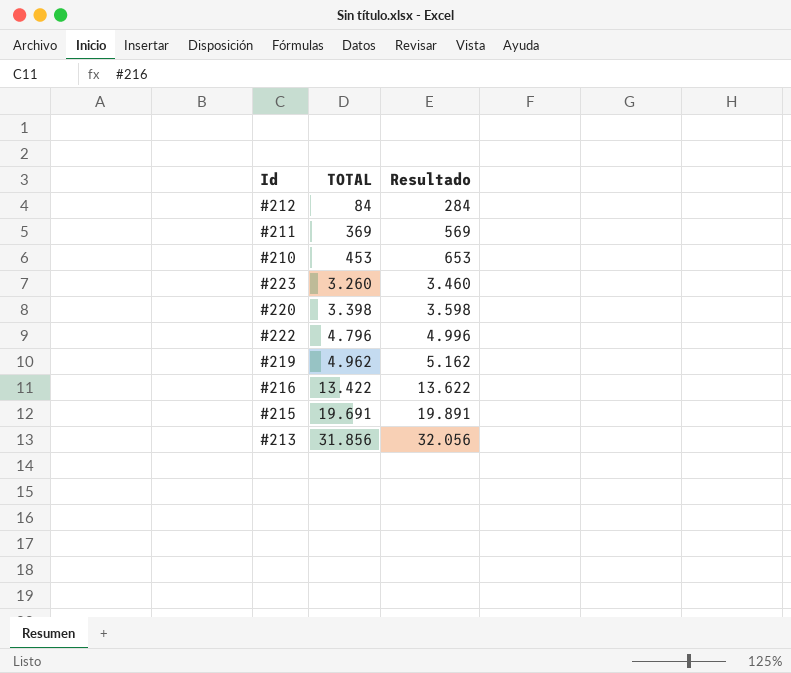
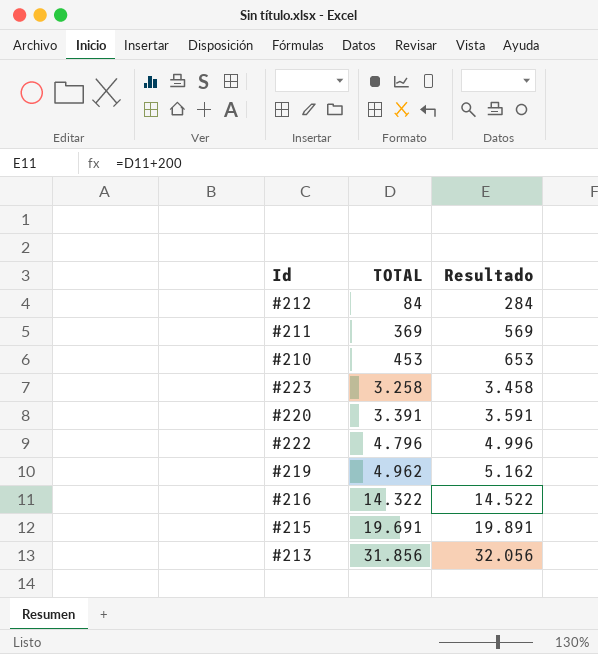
#223 | TOTAL: 3.260 -> 3.258
#223 | Resultado: 3.460 -> 3.458
#220 | TOTAL: 3.398 -> 3.391
#220 | Resultado: 3.598 -> 3.591
#216 | TOTAL: 13.422 -> 14.322
#216 | Resultado: 13.622 -> 14.522

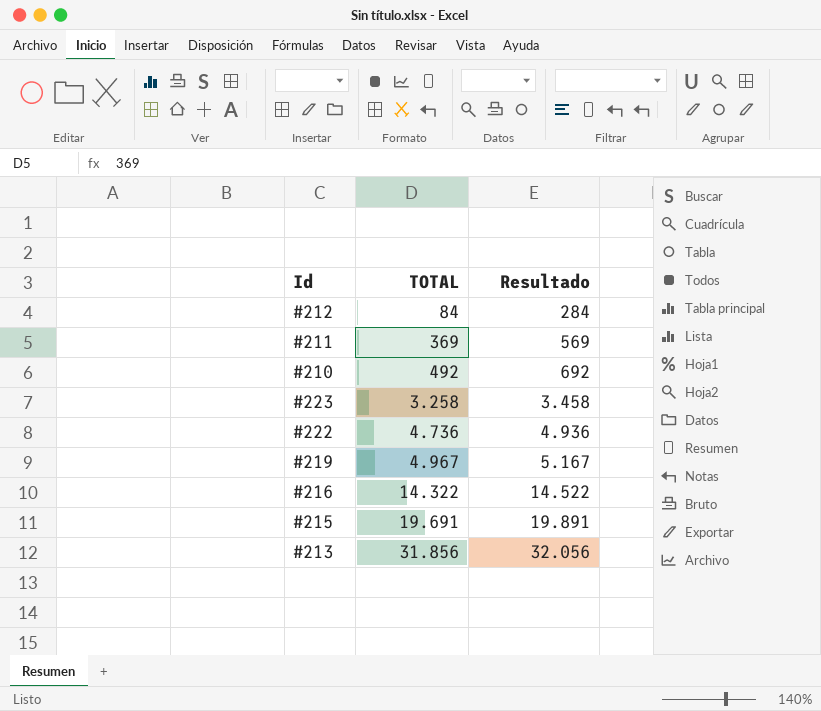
row #220: 3.391 | 3.591 -> none
#210 | TOTAL: 453 -> 492
#210 | Resultado: 653 -> 692
#222 | TOTAL: 4.796 -> 4.736
#222 | Resultado: 4.996 -> 4.936
#219 | TOTAL: 4.962 -> 4.967
#219 | Resultado: 5.162 -> 5.167

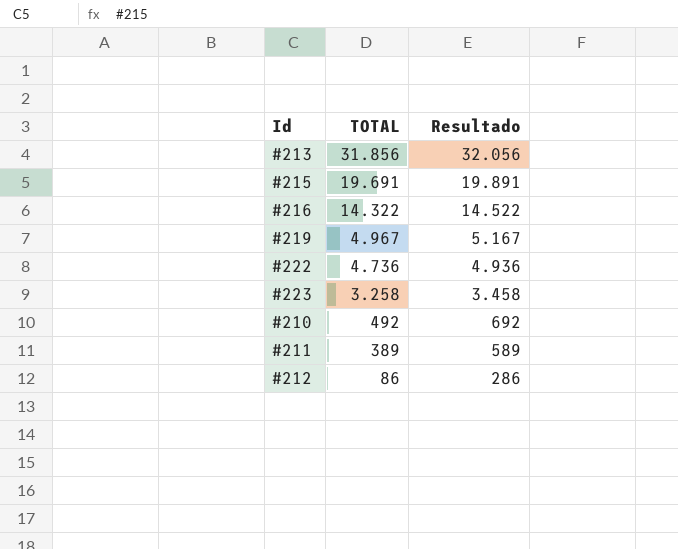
row order: TOTAL ascending -> TOTAL descending
#211 | TOTAL: 369 -> 389
#211 | Resultado: 569 -> 589
#212 | TOTAL: 84 -> 86
#212 | Resultado: 284 -> 286

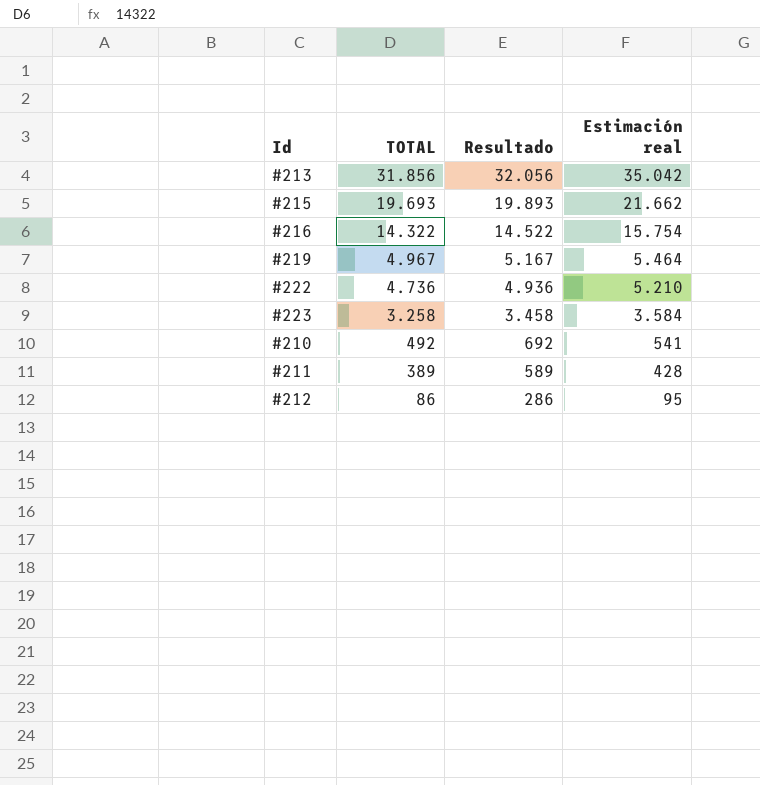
column Estimación real | formula: none -> [TOTAL] * 1,1
#215 | TOTAL: 19.691 -> 19.693
#215 | Resultado: 19.891 -> 19.893

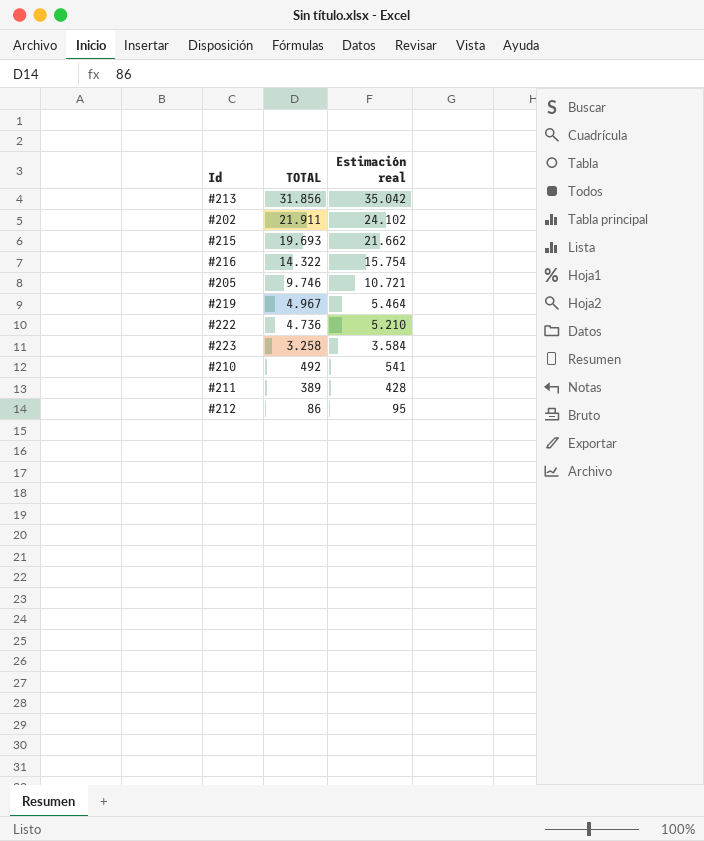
column Resultado | formula: [TOTAL] + 200 -> none
row #202: none -> 21.911 | 24.102
row #205: none -> 9.746 | 10.721

